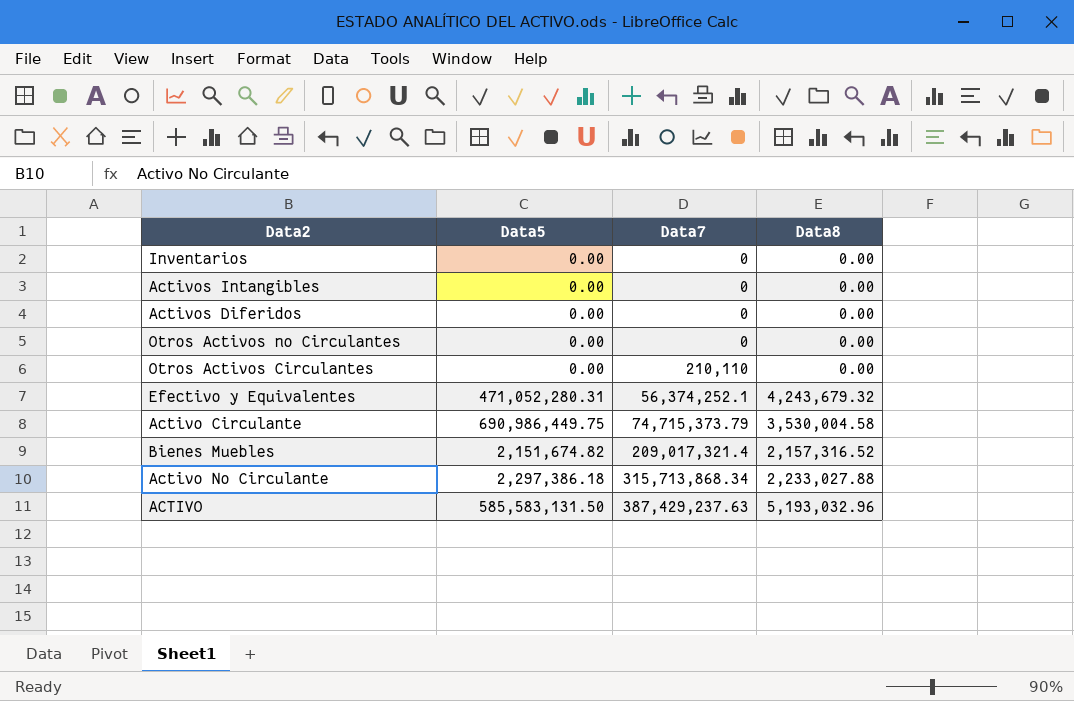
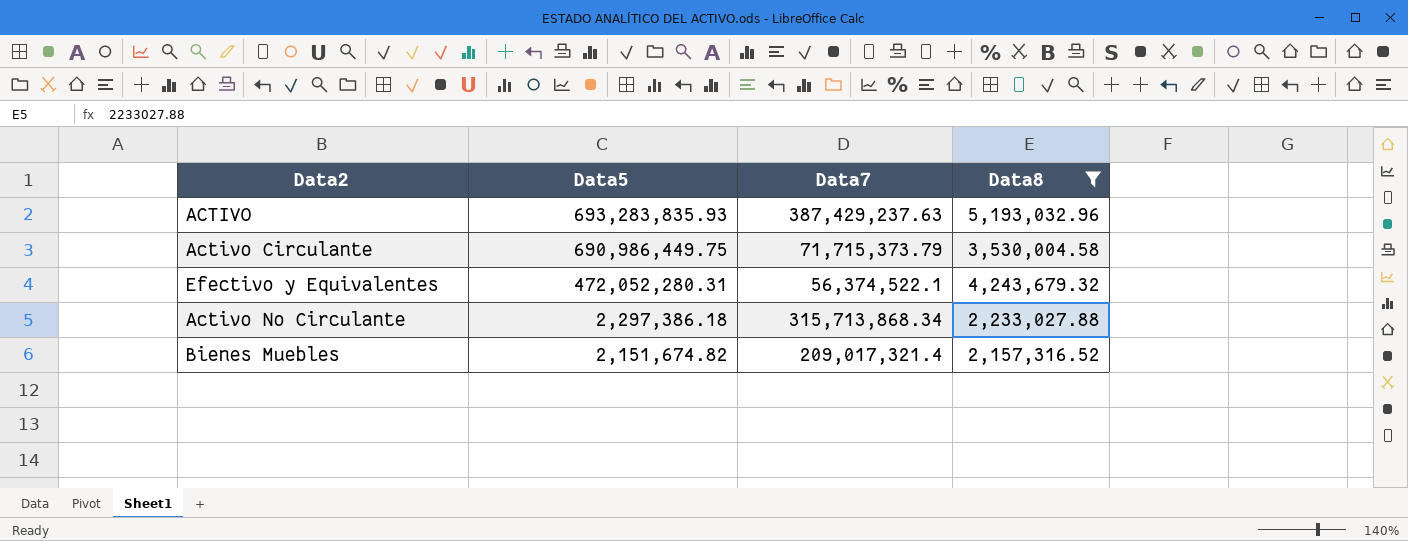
filter: none -> Data8 != 0.00
row order: Data7 ascending -> Data5 descending
ACTIVO | Data5: 585,583,131.50 -> 693,283,835.93
Activo Circulante | Data7: 74,715,373.79 -> 71,715,373.79
Efectivo y Equivalentes | Data5: 471,052,280.31 -> 472,052,280.31
Efectivo y Equivalentes | Data7: 56,374,252.1 -> 56,374,522.1

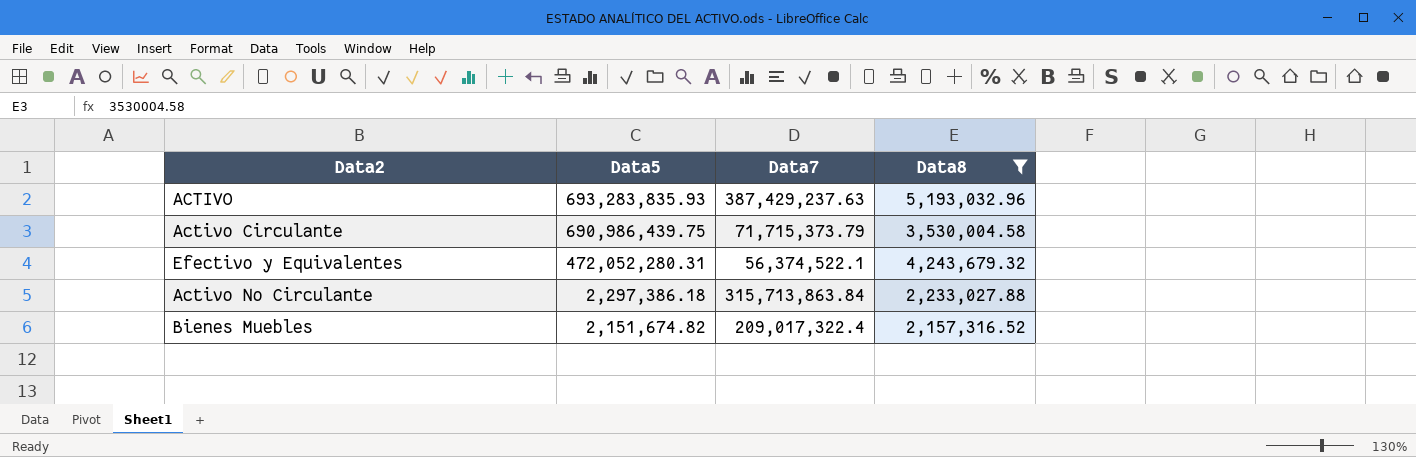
Activo Circulante | Data5: 690,986,449.75 -> 690,986,439.75
Activo No Circulante | Data7: 315,713,868.34 -> 315,713,863.84
Bienes Muebles | Data7: 209,017,321.4 -> 209,017,322.4

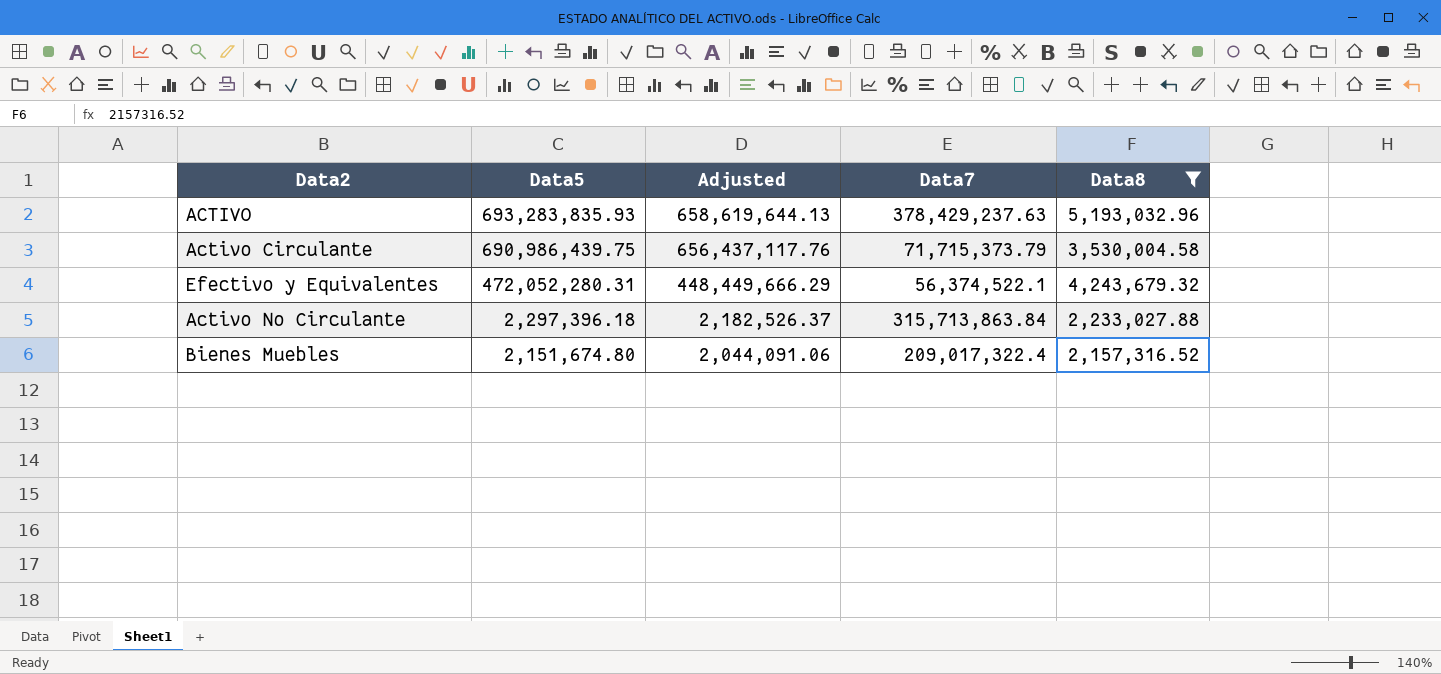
column Adjusted | formula: none -> [Data5] * 0.95
ACTIVO | Data7: 387,429,237.63 -> 378,429,237.63
Activo No Circulante | Data5: 2,297,386.18 -> 2,297,396.18
Bienes Muebles | Data5: 2,151,674.82 -> 2,151,674.80

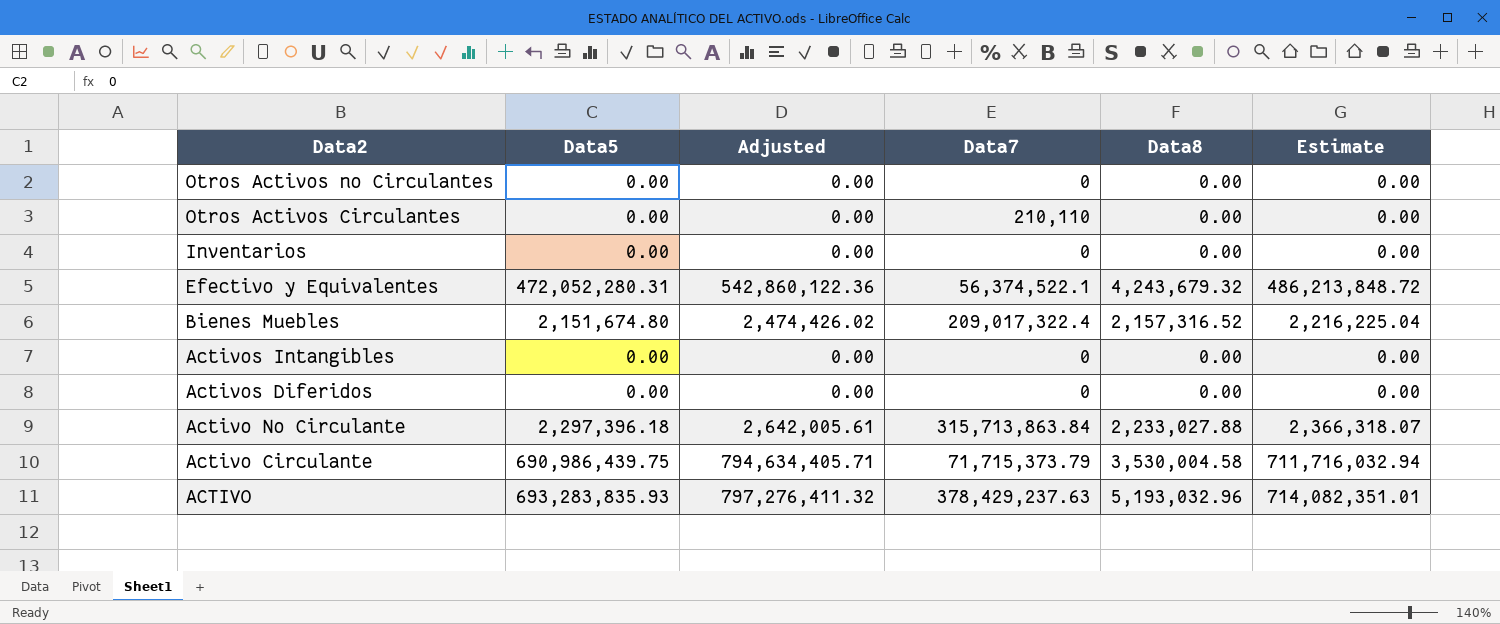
filter: Data8 != 0.00 -> none
row order: Data5 descending -> Data2 descending
column Adjusted | formula: [Data5] * 0.95 -> [Data5] * 1.15
column Estimate | formula: none -> [Data5] * 1.03

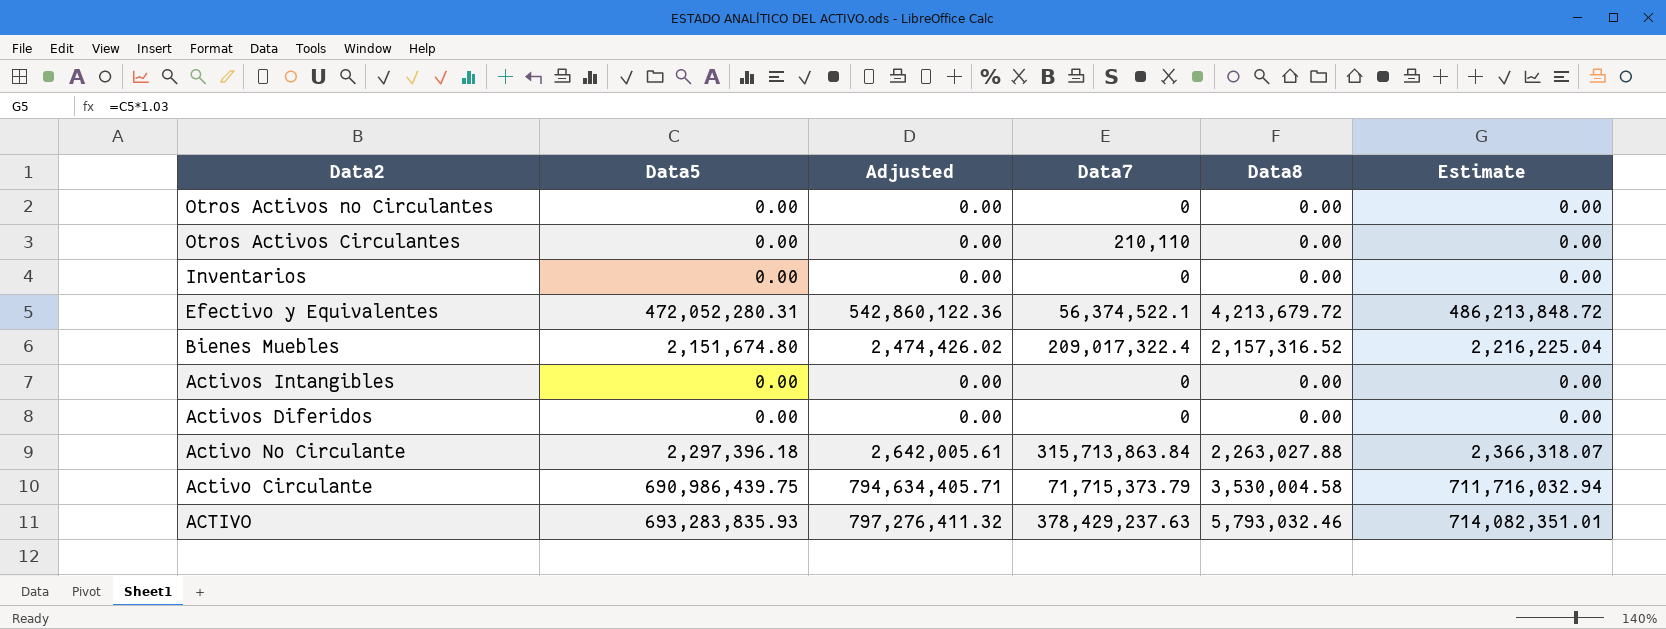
Efectivo y Equivalentes | Data8: 4,243,679.32 -> 4,213,679.72
Activo No Circulante | Data8: 2,233,027.88 -> 2,263,027.88
ACTIVO | Data8: 5,193,032.96 -> 5,793,032.46

